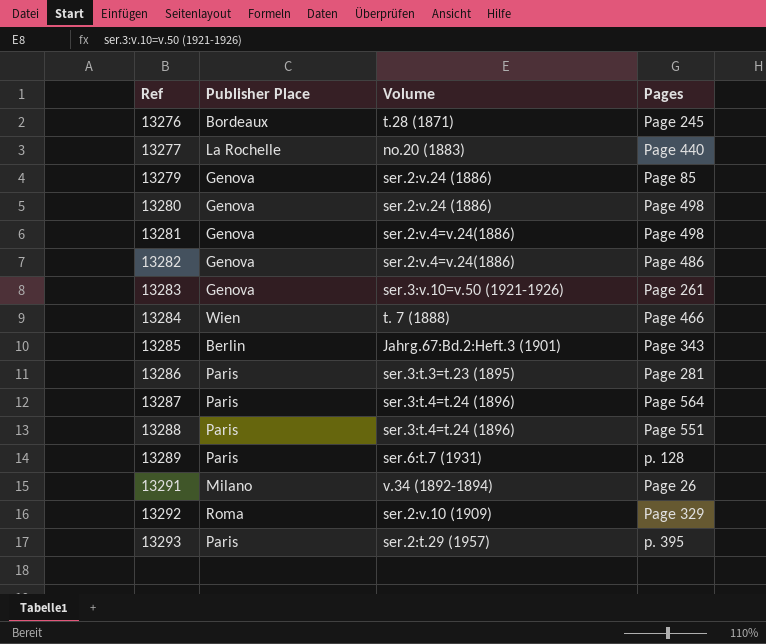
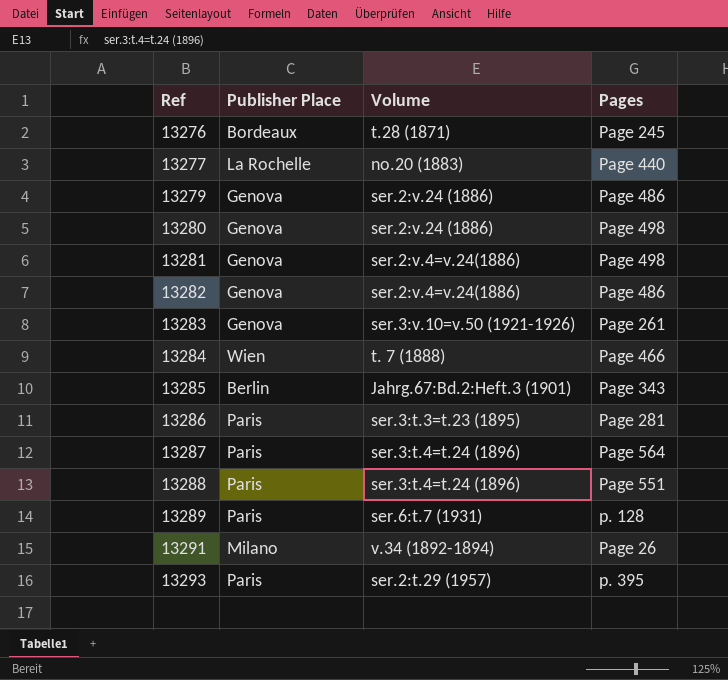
row 13292: Roma | ser.2:v.10 (1909) | Page 329 -> none
13279 | Pages: Page 85 -> Page 486

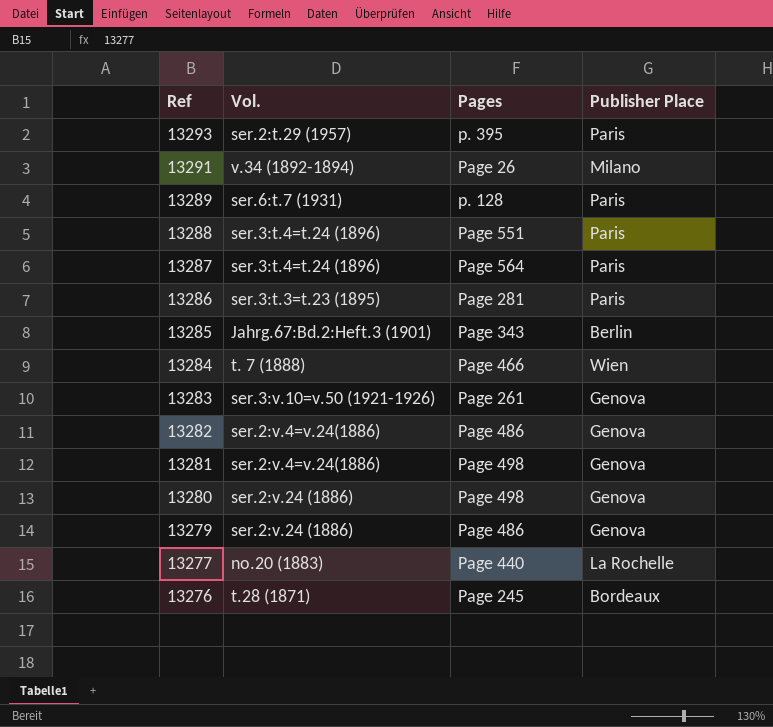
row order: Ref ascending -> Ref descending
column name: Volume -> Vol.
column Publisher Place | position: 2 -> 4

